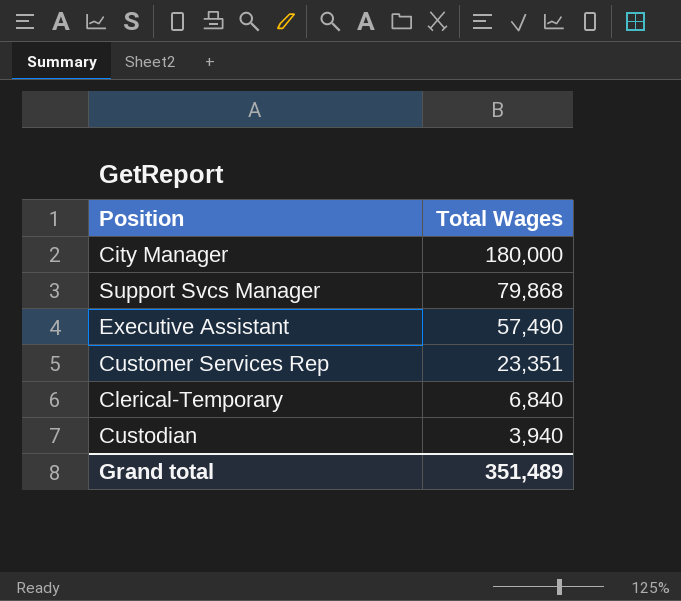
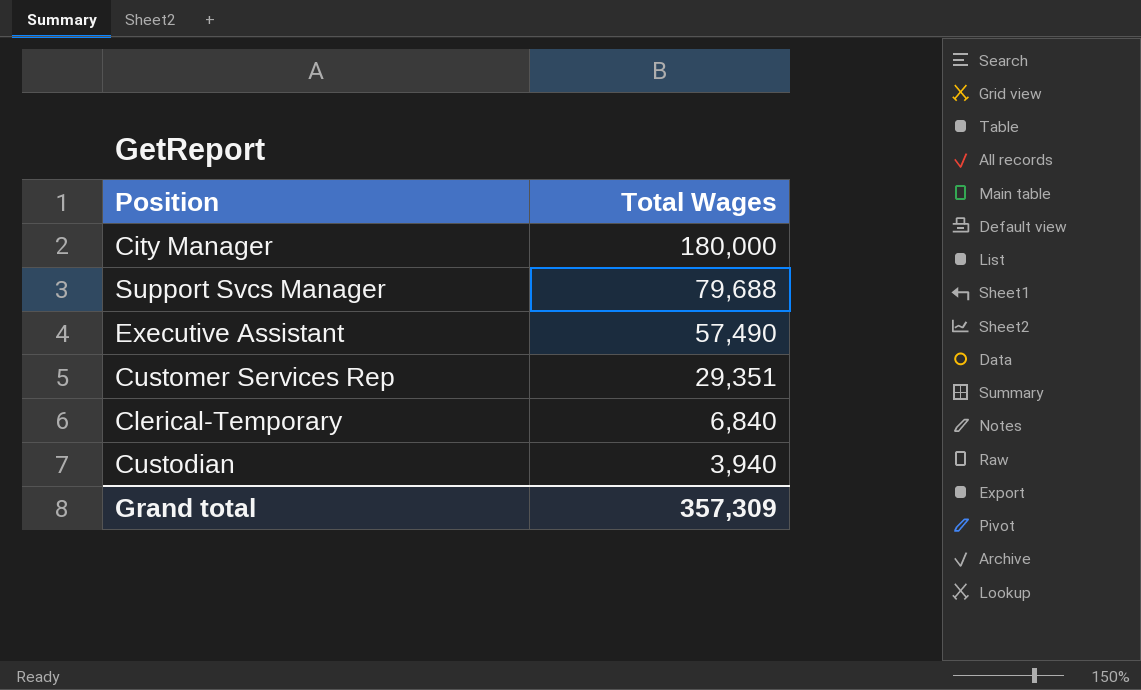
Support Svcs Manager | Total Wages: 79,868 -> 79,688
Customer Services Rep | Total Wages: 23,351 -> 29,351
Grand total | Total Wages: 351,489 -> 357,309

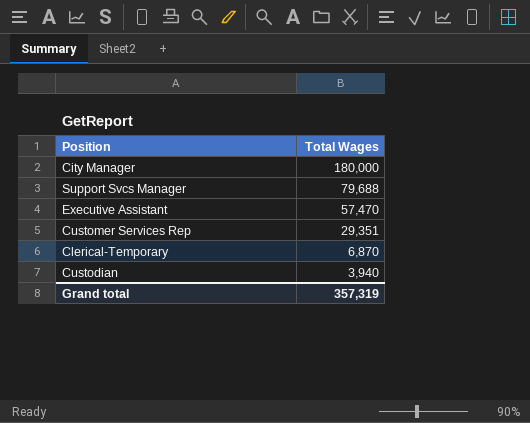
Executive Assistant | Total Wages: 57,490 -> 57,470
Clerical-Temporary | Total Wages: 6,840 -> 6,870
Grand total | Total Wages: 357,309 -> 357,319

